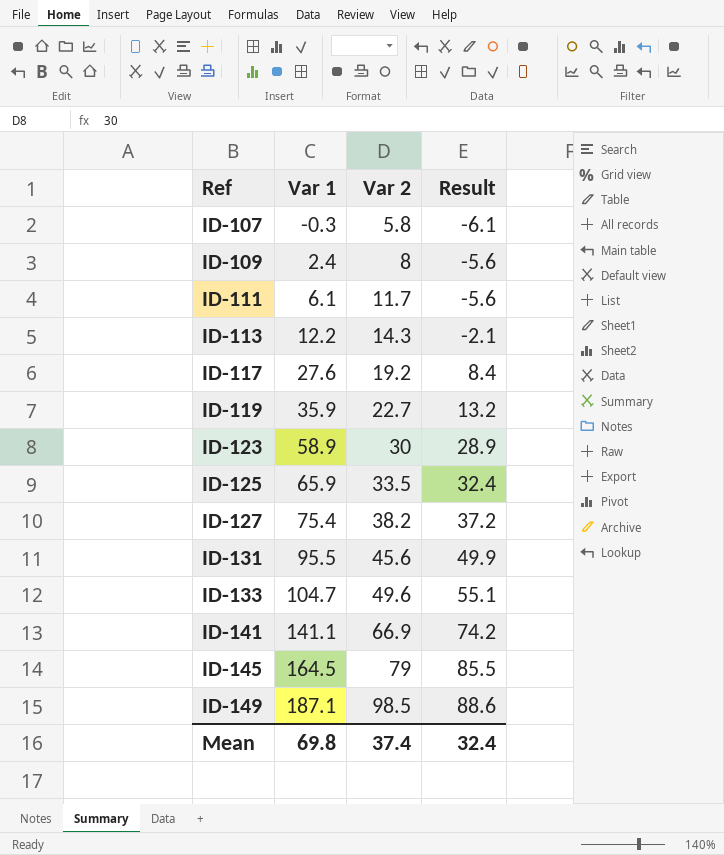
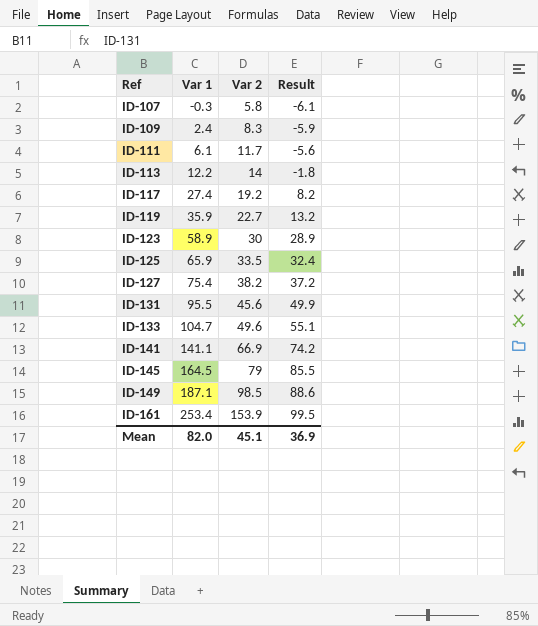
ID-109 | Var 2: 8 -> 8.3
ID-109 | Result: -5.6 -> -5.9
ID-113 | Var 2: 14.3 -> 14
ID-113 | Result: -2.1 -> -1.8
ID-117 | Var 1: 27.6 -> 27.4
ID-117 | Result: 8.4 -> 8.2
row ID-161: none -> 253.4 | 153.9 | 99.5
Mean | Var 1: 69.8 -> 82.0
Mean | Var 2: 37.4 -> 45.1
Mean | Result: 32.4 -> 36.9

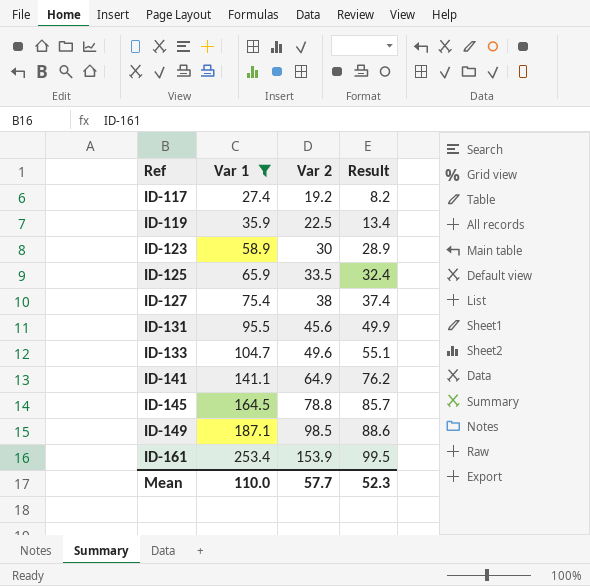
filter: none -> Var 1 >= 27.4
ID-119 | Var 2: 22.7 -> 22.5
ID-119 | Result: 13.2 -> 13.4
ID-127 | Var 2: 38.2 -> 38
ID-127 | Result: 37.2 -> 37.4
ID-141 | Var 2: 66.9 -> 64.9
ID-141 | Result: 74.2 -> 76.2
ID-145 | Var 2: 79 -> 78.8
ID-145 | Result: 85.5 -> 85.7
Mean | Var 1: 82.0 -> 110.0
Mean | Var 2: 45.1 -> 57.7
Mean | Result: 36.9 -> 52.3

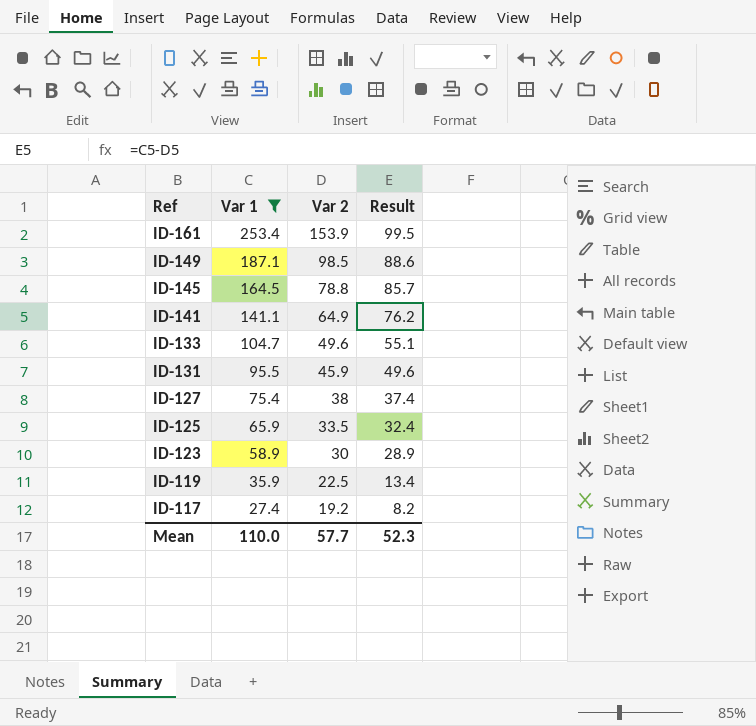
row order: Ref ascending -> Ref descending
ID-131 | Var 2: 45.6 -> 45.9
ID-131 | Result: 49.9 -> 49.6

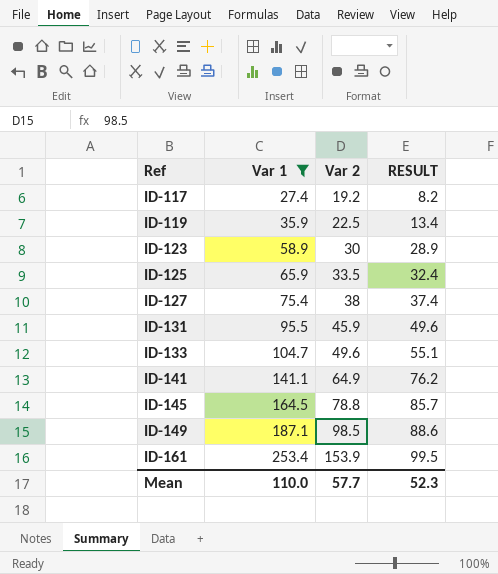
row order: Ref descending -> Ref ascending
column name: Result -> RESULT

